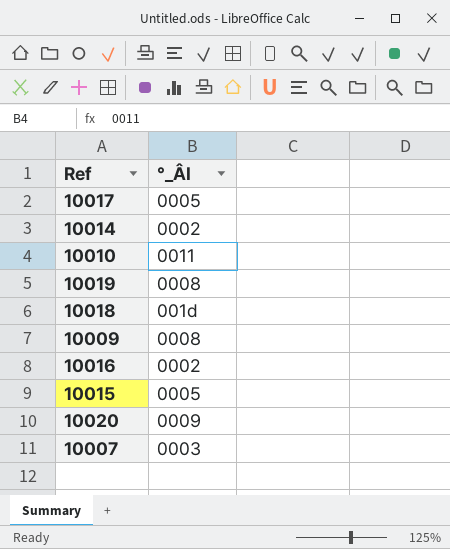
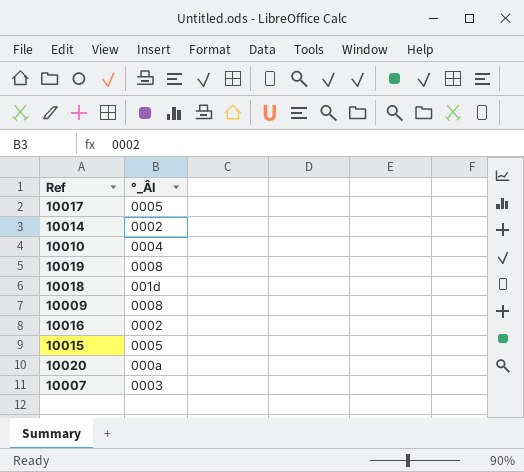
10010 | °_ÂI: 0011 -> 0004
10020 | °_ÂI: 0009 -> 000a

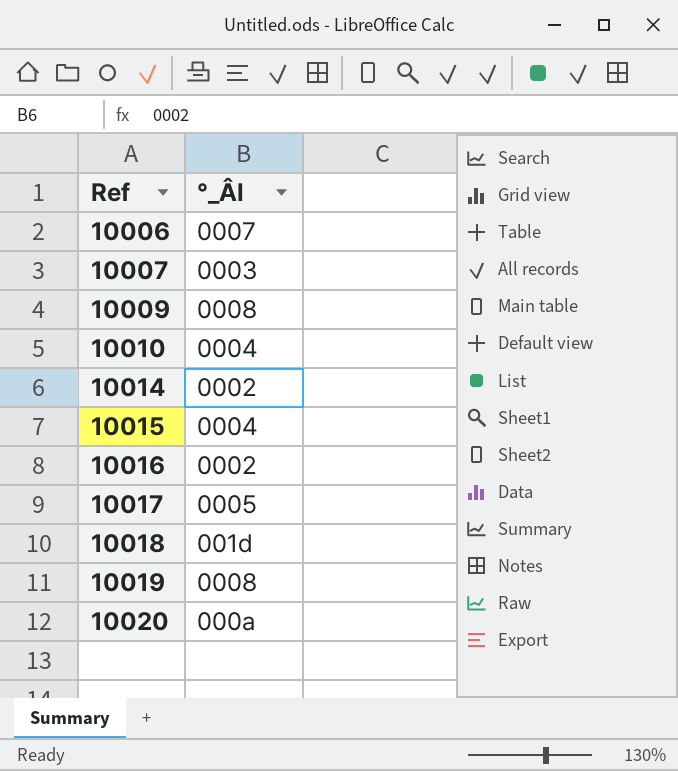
row order: none -> Ref ascending
row 10006: none -> 0007
10015 | °_ÂI: 0005 -> 0004

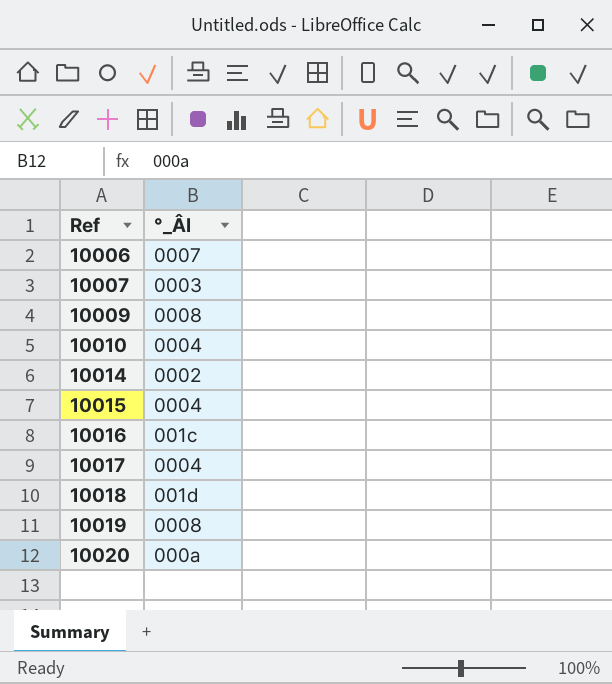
10016 | °_ÂI: 0002 -> 001c
10017 | °_ÂI: 0005 -> 0004

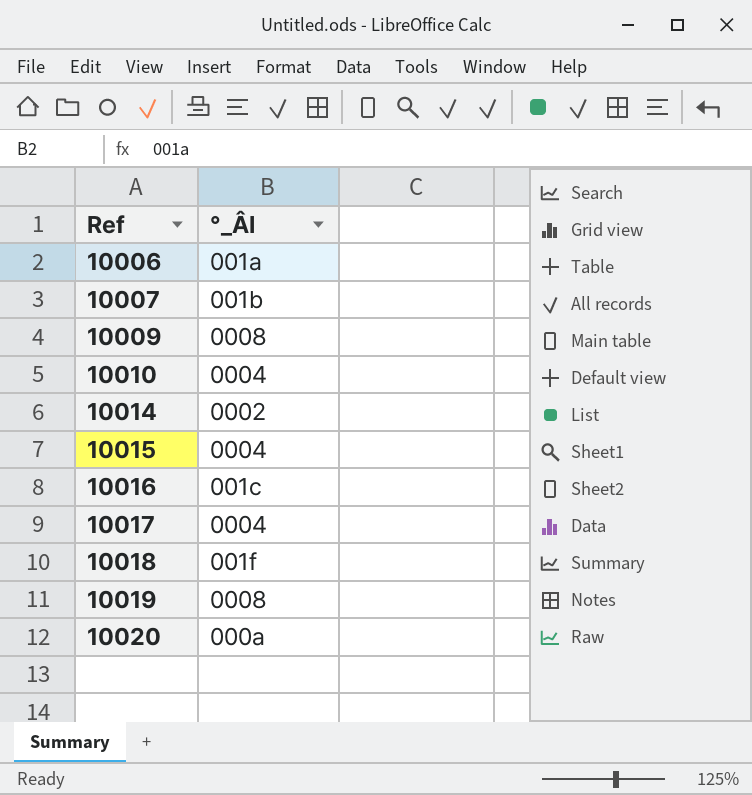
10006 | °_ÂI: 0007 -> 001a
10007 | °_ÂI: 0003 -> 001b
10018 | °_ÂI: 001d -> 001f

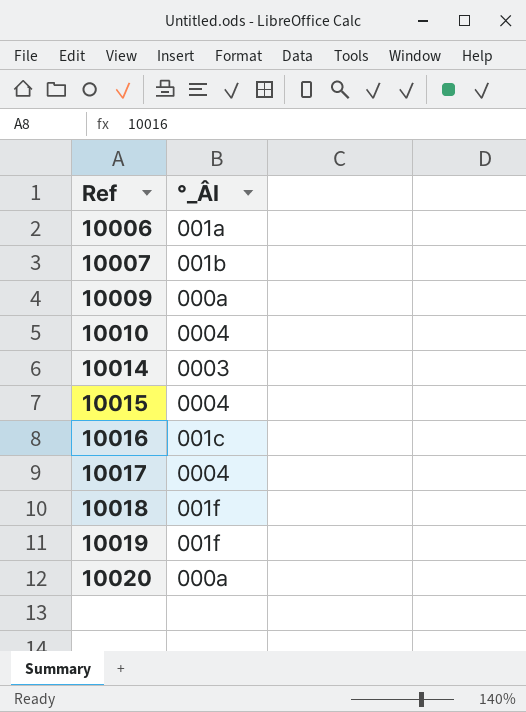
10009 | °_ÂI: 0008 -> 000a
10014 | °_ÂI: 0002 -> 0003
10019 | °_ÂI: 0008 -> 001f

